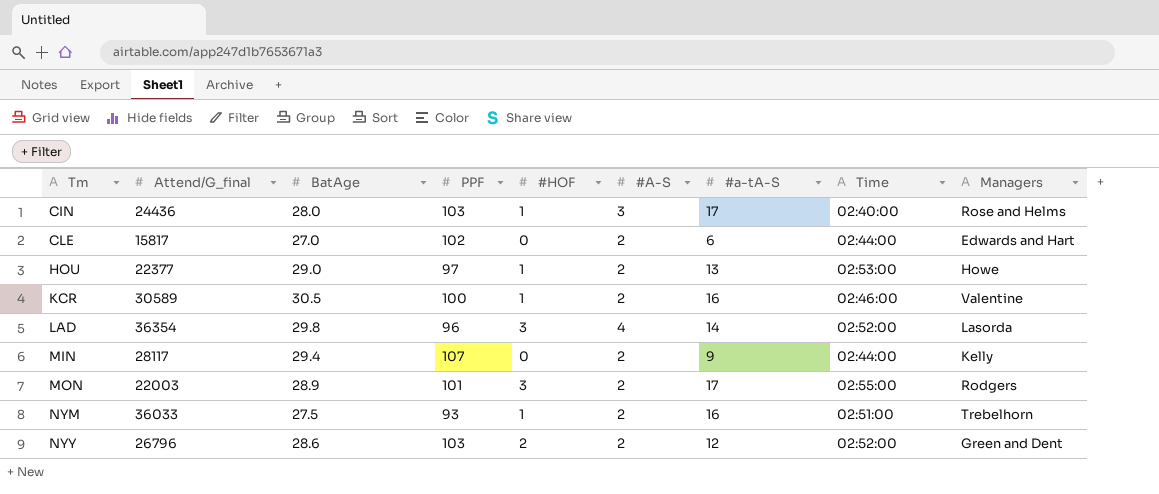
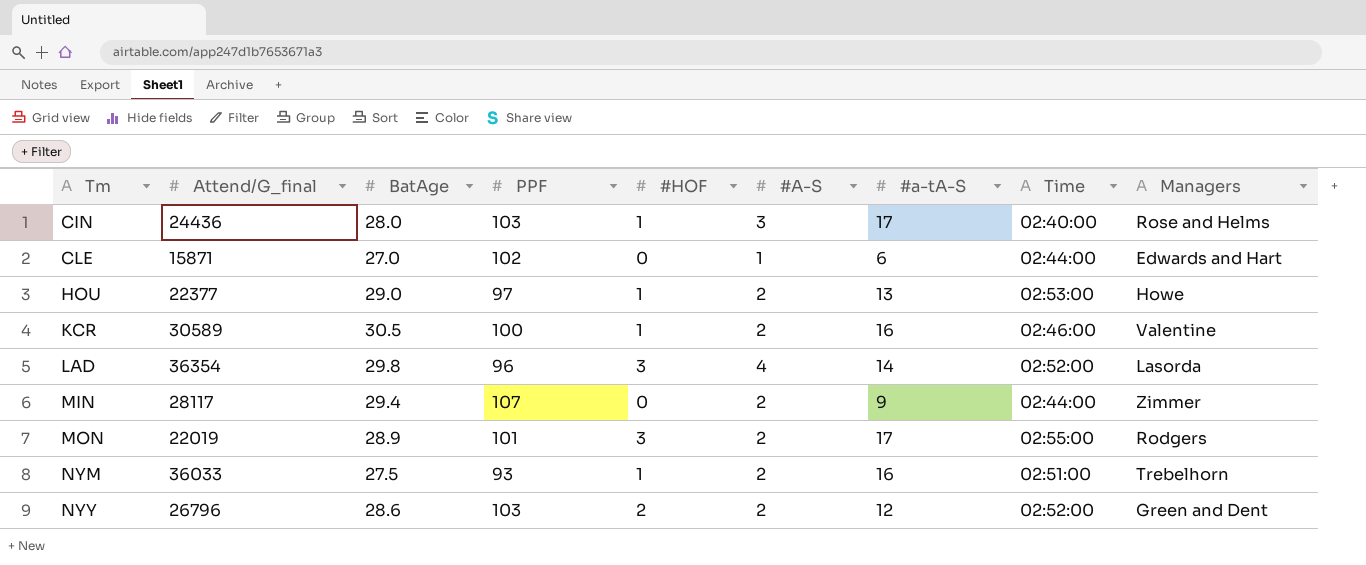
CLE | Attend/G_final: 15817 -> 15871
CLE | #A-S: 2 -> 1
MIN | Managers: Kelly -> Zimmer
MON | Attend/G_final: 22003 -> 22019

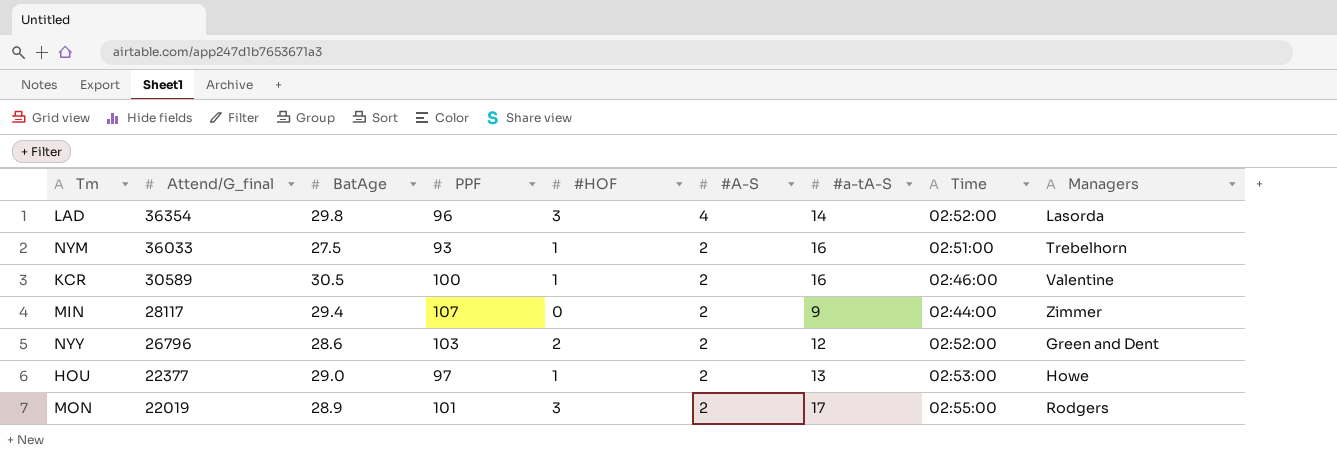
row order: Tm ascending -> Attend/G_final descending
row CIN: 24436 | 28.0 | 103 | 1 | 3 | 17 | 02:40:00 | Rose and Helms -> none
row CLE: 15871 | 27.0 | 102 | 0 | 1 | 6 | 02:44:00 | Edwards and Hart -> none

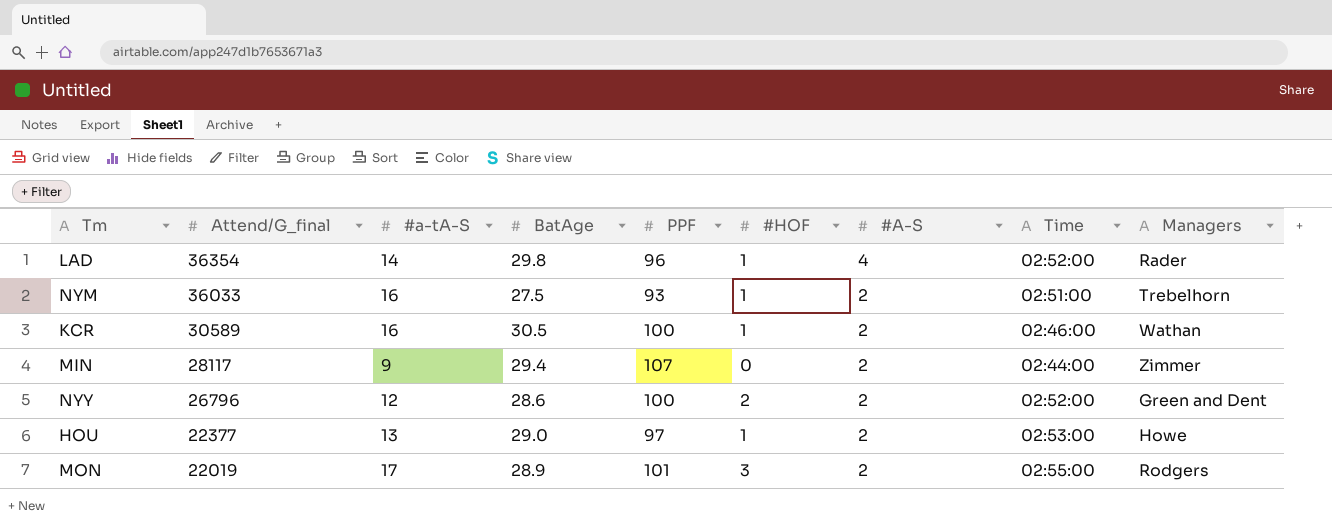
column #a-tA-S | position: 7 -> 3
LAD | #HOF: 3 -> 1
LAD | Managers: Lasorda -> Rader
KCR | Managers: Valentine -> Wathan
NYY | PPF: 103 -> 100

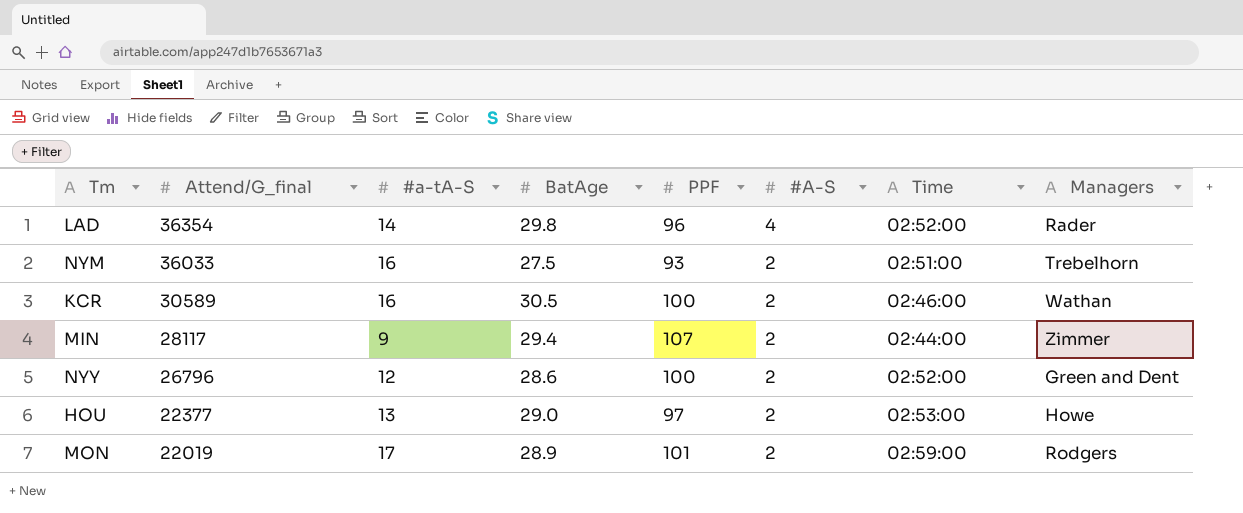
column #HOF | position: 6 -> none
MON | Time: 02:55:00 -> 02:59:00

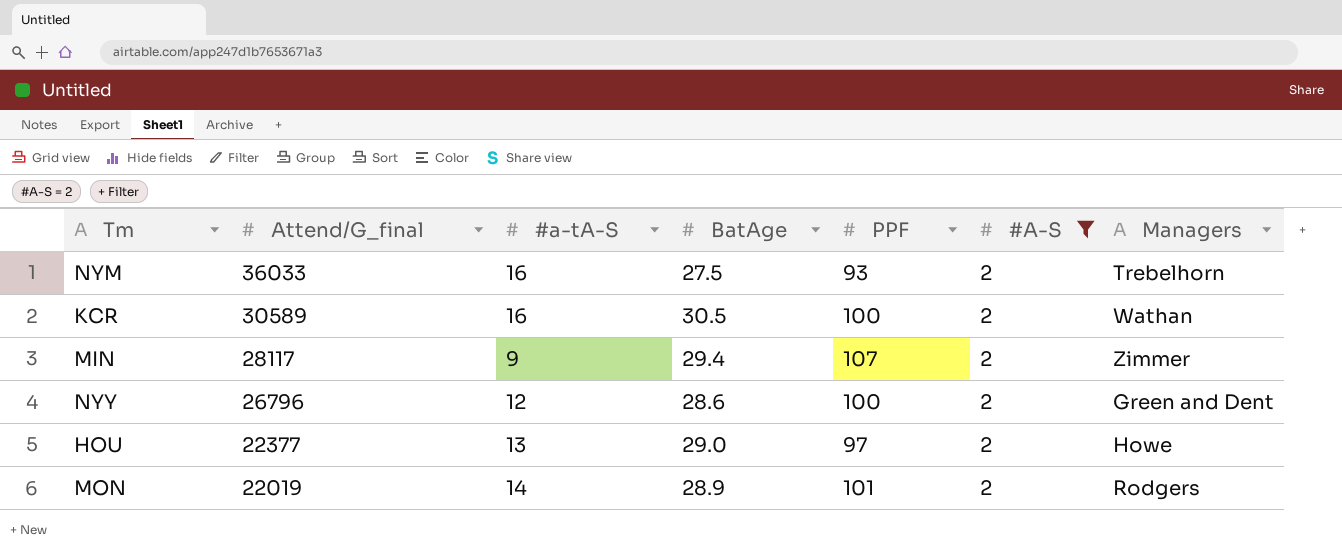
filter: none -> #A-S = 2
column Time | position: 7 -> none
MON | #a-tA-S: 17 -> 14

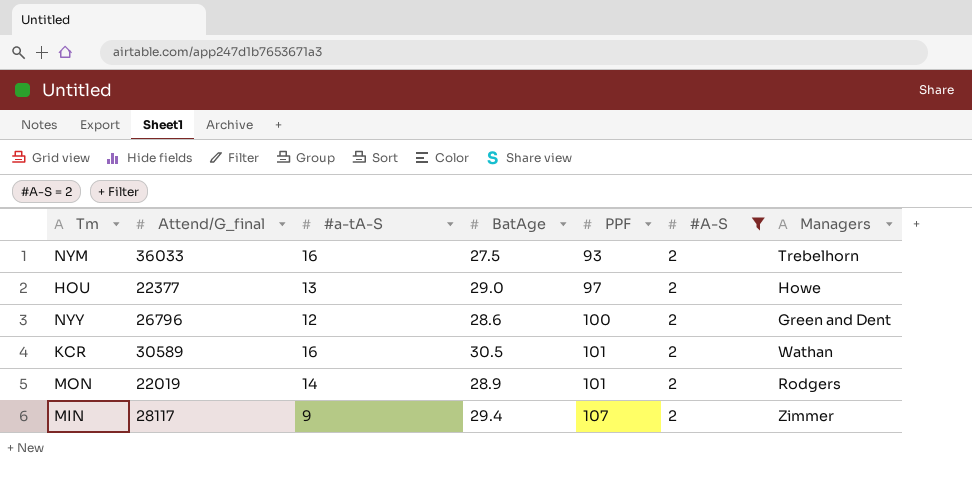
row order: Attend/G_final descending -> PPF ascending
KCR | PPF: 100 -> 101

